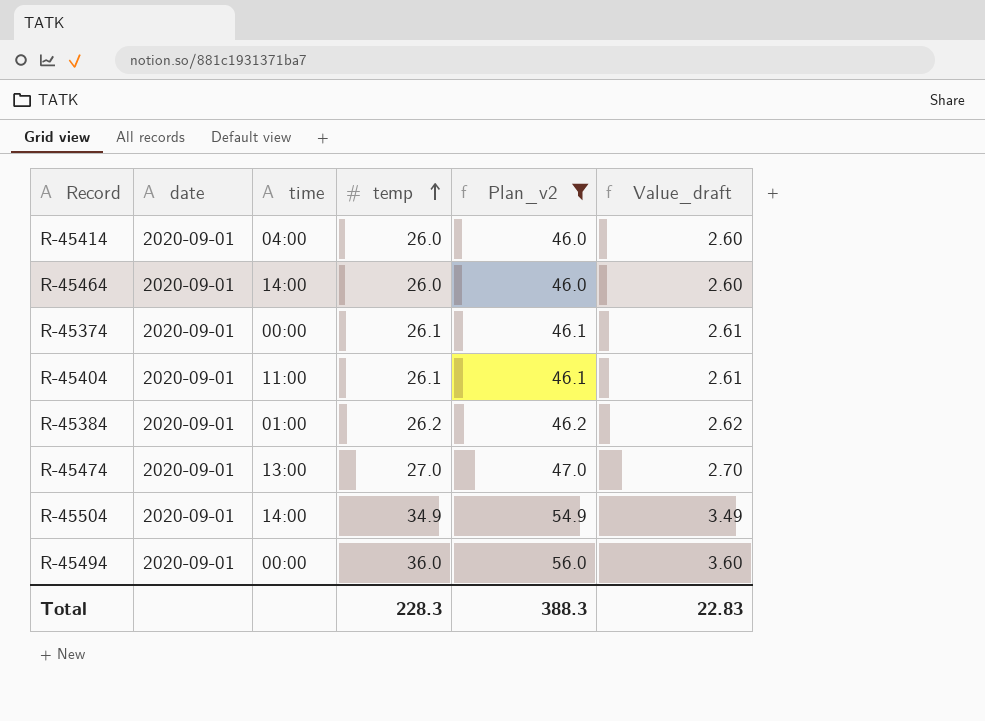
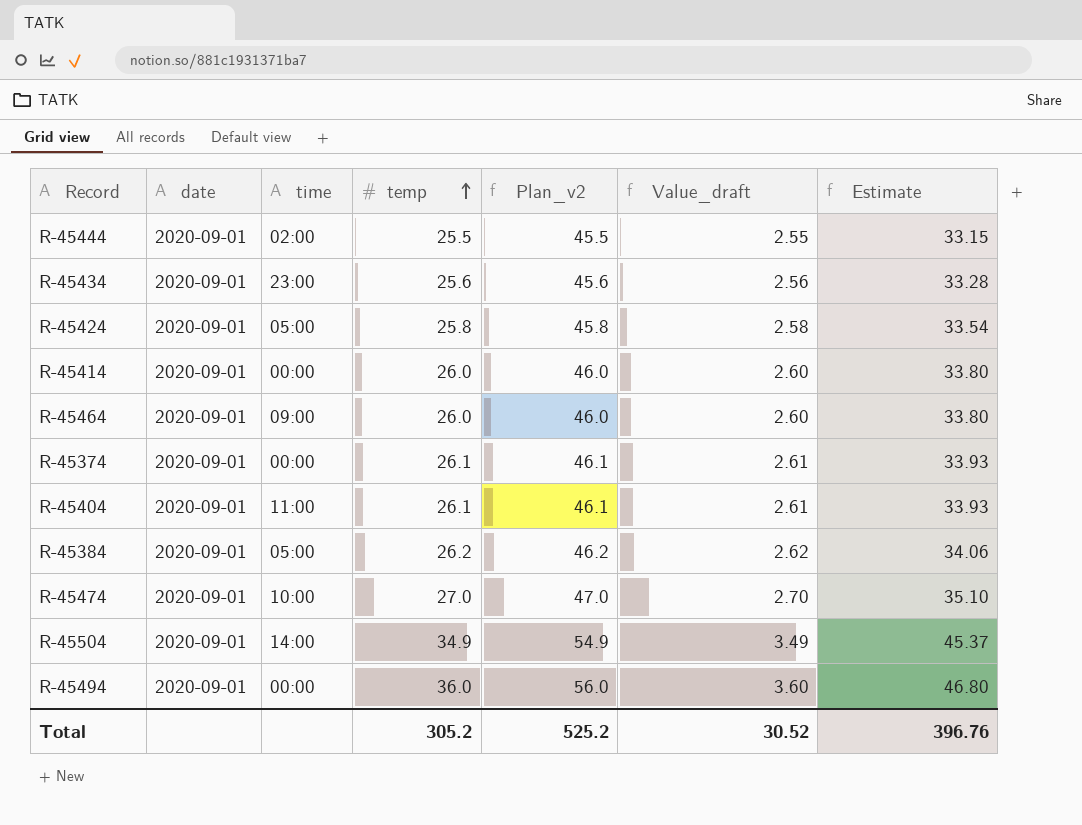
filter: Plan_v2 >= 46.0 -> none
column Estimate | formula: none -> [temp] * 1.3
R-45414 | time: 04:00 -> 00:00
R-45464 | time: 14:00 -> 09:00
R-45384 | time: 01:00 -> 05:00
R-45474 | time: 13:00 -> 10:00
Total | temp: 228.3 -> 305.2
Total | Plan_v2: 388.3 -> 525.2
Total | Value_draft: 22.83 -> 30.52

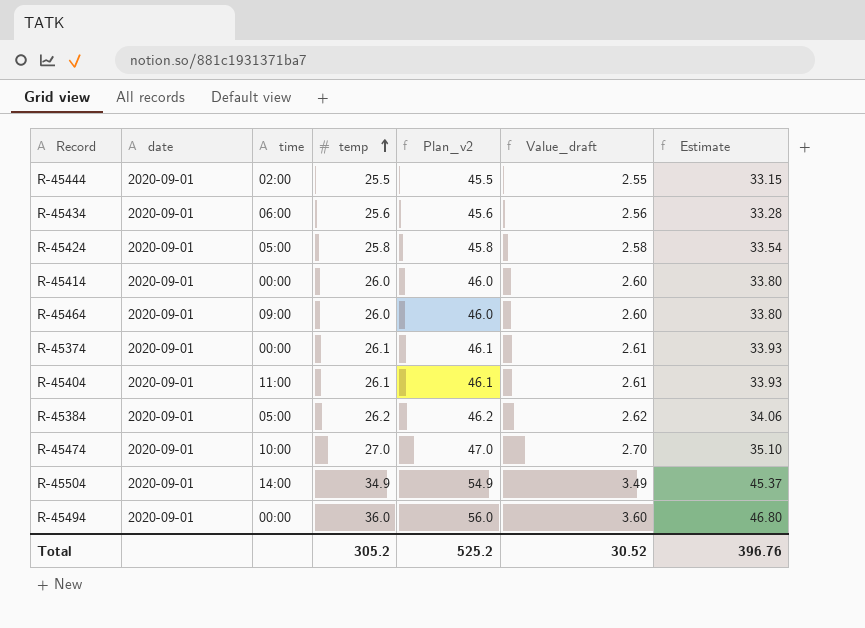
R-45434 | time: 23:00 -> 06:00

